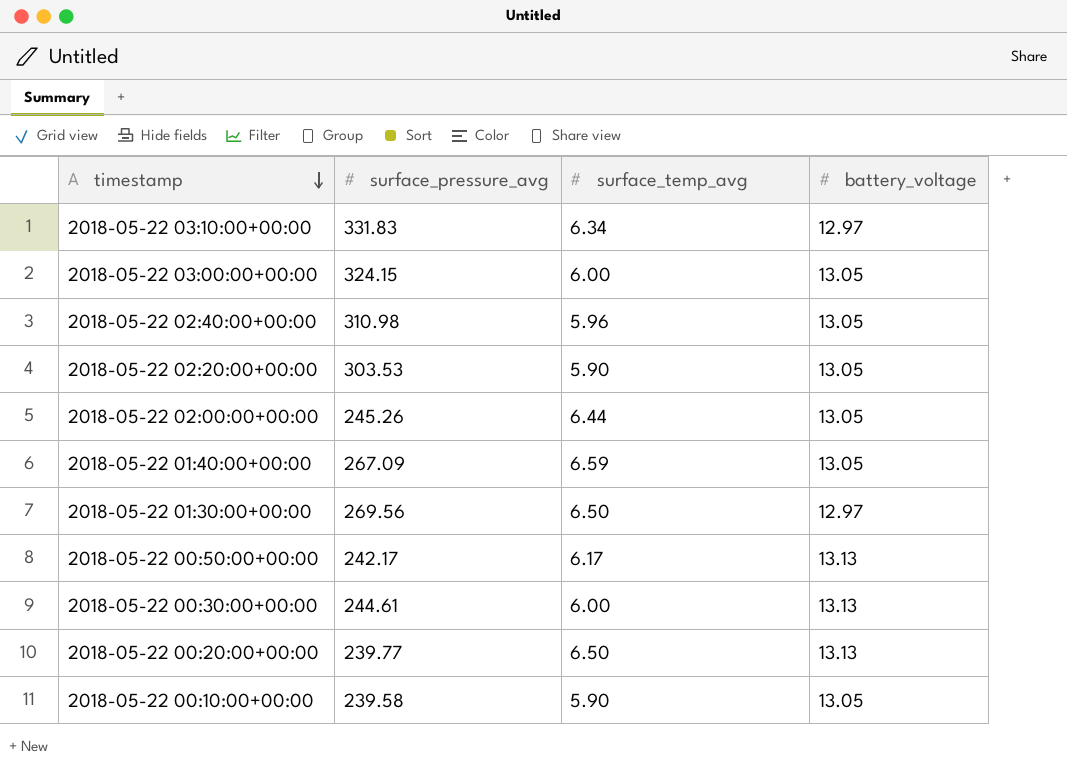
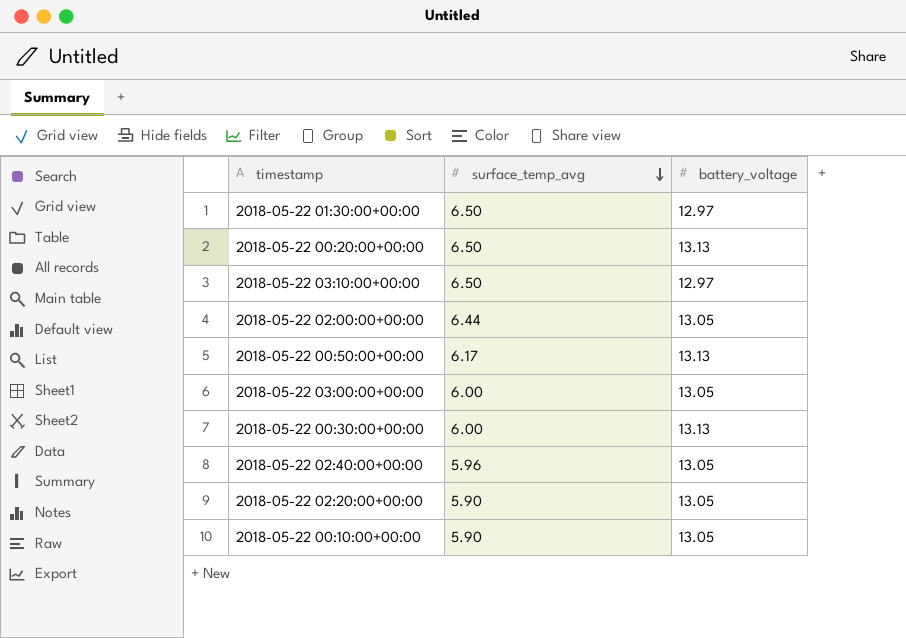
row order: timestamp descending -> surface_temp_avg descending
column surface_pressure_avg | position: 2 -> none
row 2018-05-22 01:40:00+00:00: 267.09 | 6.59 | 13.05 -> none
2018-05-22 03:10:00+00:00 | surface_temp_avg: 6.34 -> 6.50

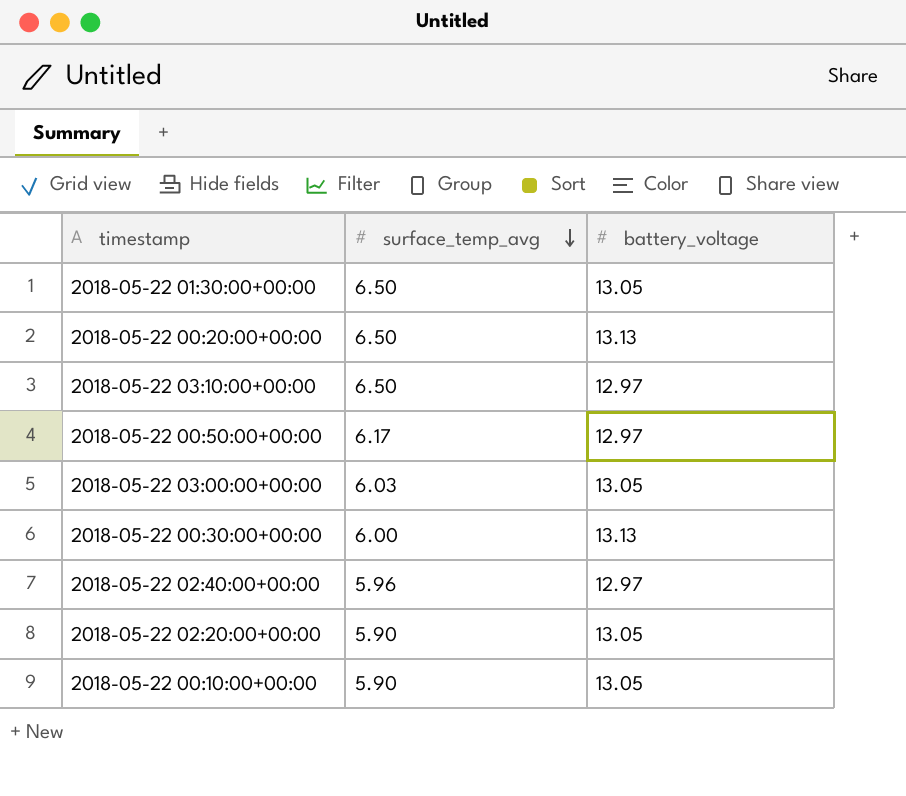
row 2018-05-22 02:00:00+00:00: 6.44 | 13.05 -> none
2018-05-22 01:30:00+00:00 | battery_voltage: 12.97 -> 13.05
2018-05-22 00:50:00+00:00 | battery_voltage: 13.13 -> 12.97
2018-05-22 03:00:00+00:00 | surface_temp_avg: 6.00 -> 6.03
2018-05-22 02:40:00+00:00 | battery_voltage: 13.05 -> 12.97

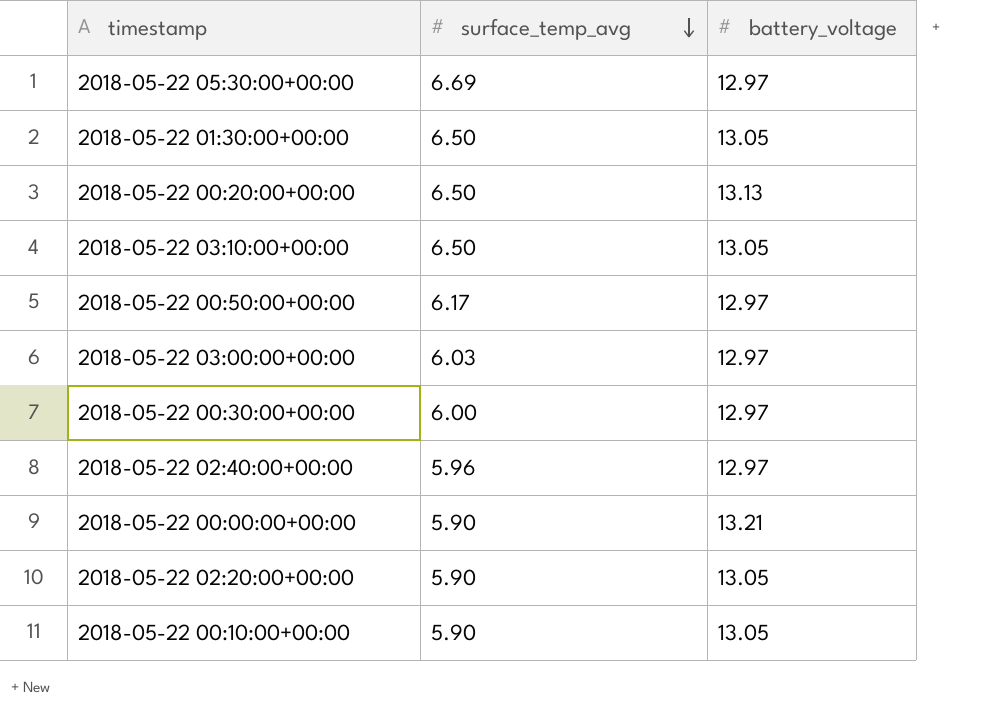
row 2018-05-22 05:30:00+00:00: none -> 6.69 | 12.97
2018-05-22 03:10:00+00:00 | battery_voltage: 12.97 -> 13.05
2018-05-22 03:00:00+00:00 | battery_voltage: 13.05 -> 12.97
2018-05-22 00:30:00+00:00 | battery_voltage: 13.13 -> 12.97
row 2018-05-22 00:00:00+00:00: none -> 5.90 | 13.21

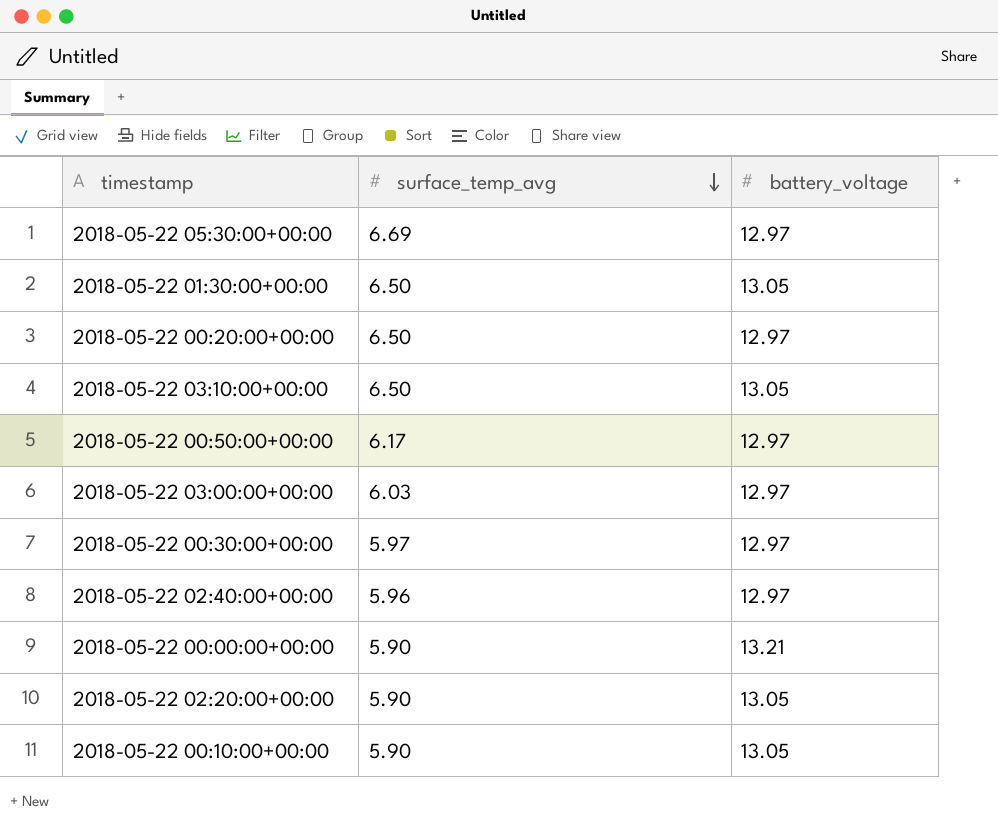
2018-05-22 00:20:00+00:00 | battery_voltage: 13.13 -> 12.97
2018-05-22 00:30:00+00:00 | surface_temp_avg: 6.00 -> 5.97

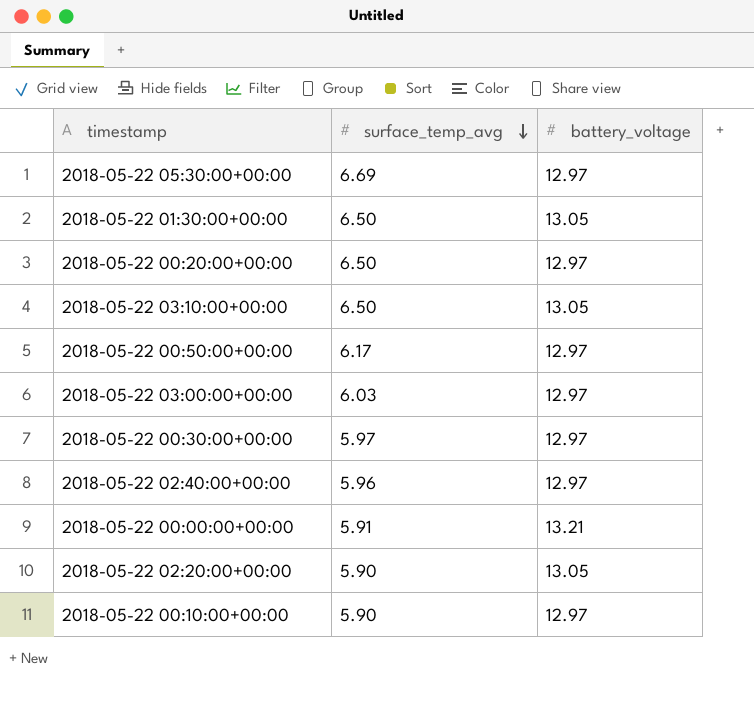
2018-05-22 00:00:00+00:00 | surface_temp_avg: 5.90 -> 5.91
2018-05-22 00:10:00+00:00 | battery_voltage: 13.05 -> 12.97

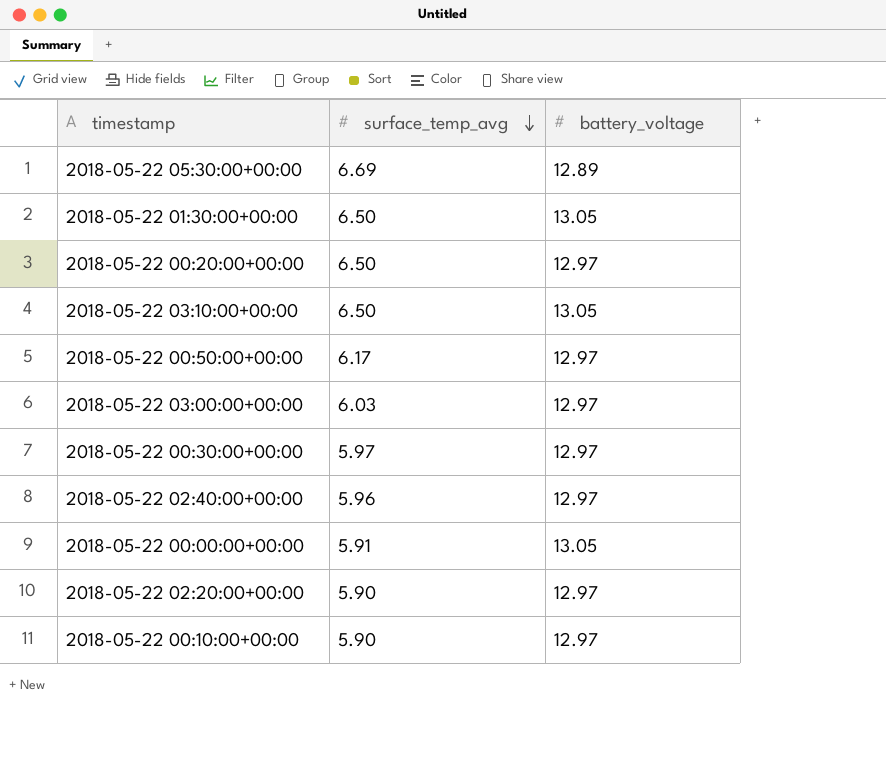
2018-05-22 05:30:00+00:00 | battery_voltage: 12.97 -> 12.89
2018-05-22 00:00:00+00:00 | battery_voltage: 13.21 -> 13.05
2018-05-22 02:20:00+00:00 | battery_voltage: 13.05 -> 12.97

